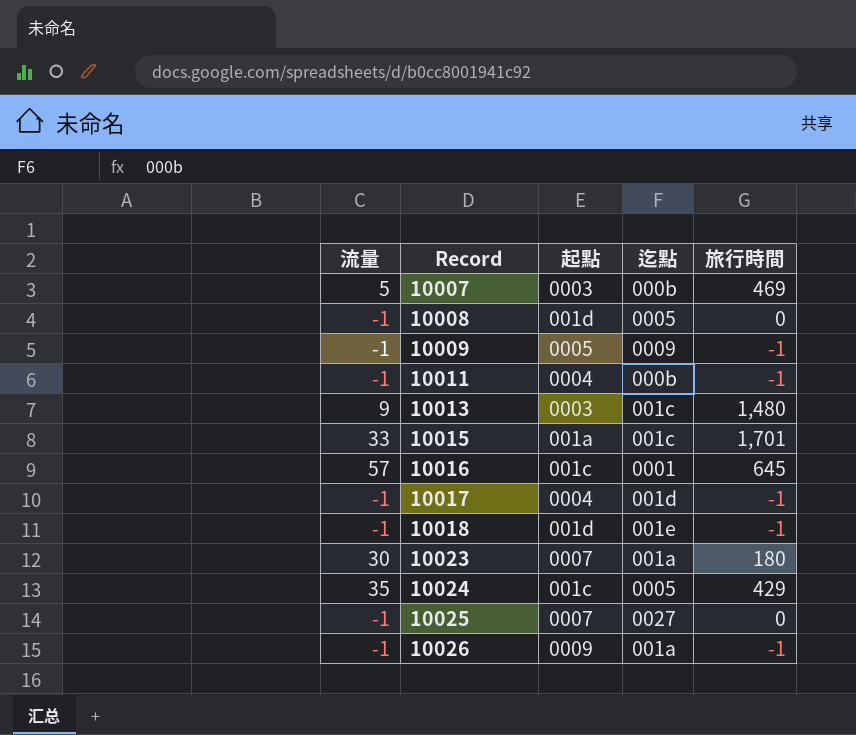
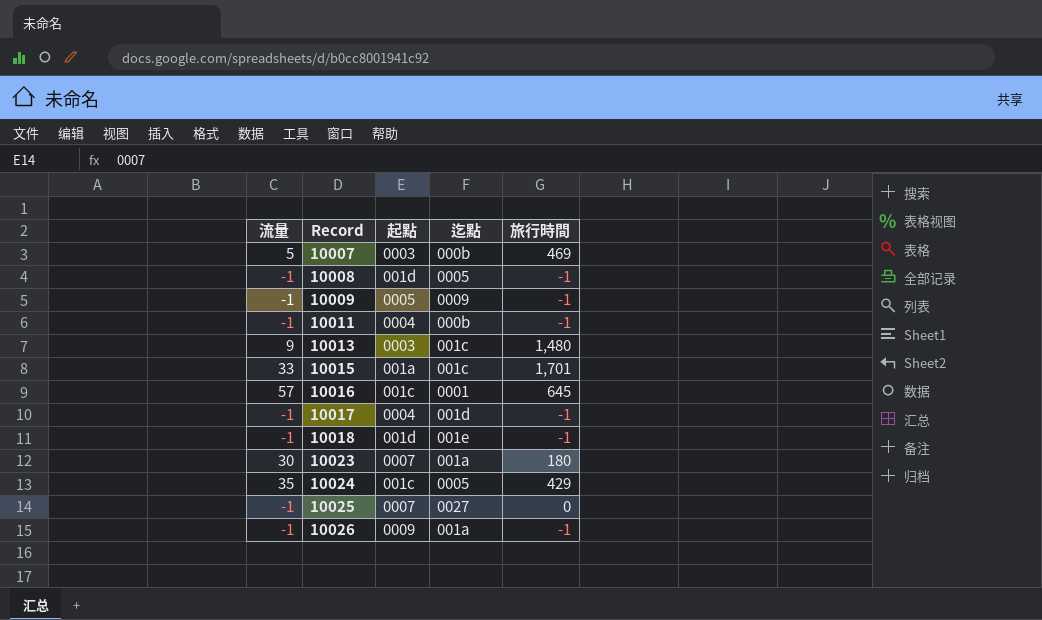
10008 | 旅行時間: 0 -> -1

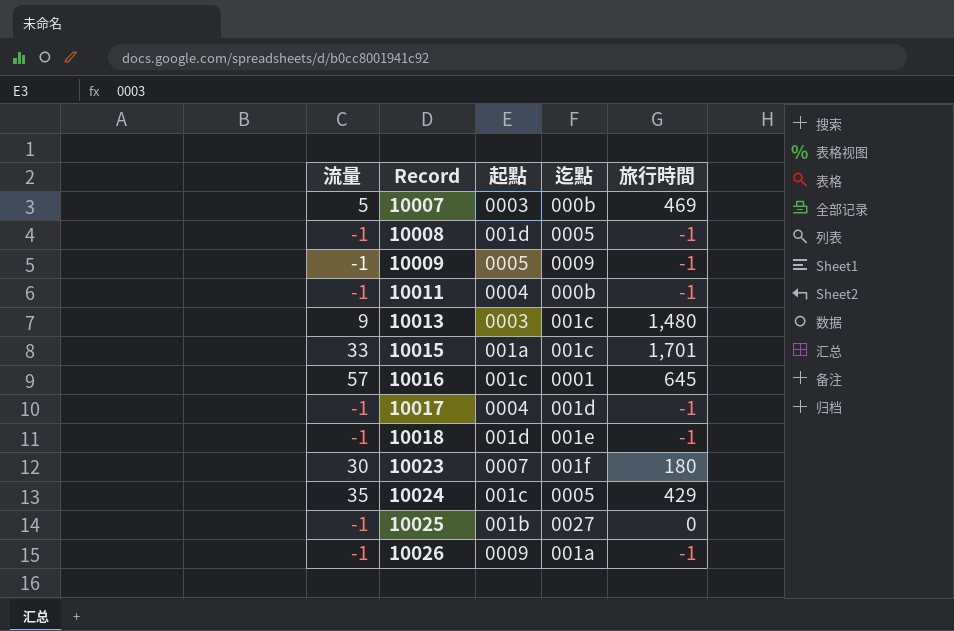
10023 | 迄點: 001a -> 001f
10025 | 起點: 0007 -> 001b

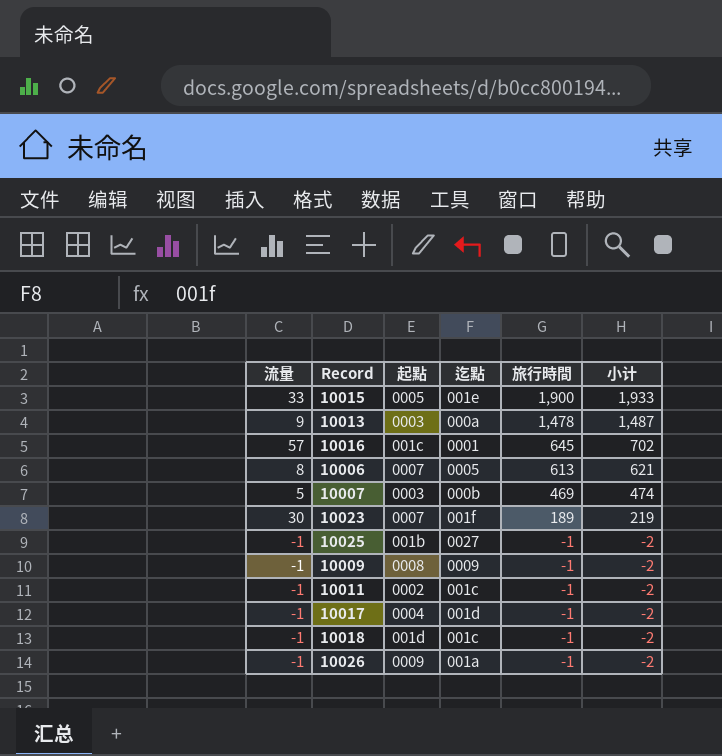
row order: Record ascending -> 旅行時間 descending
column 小计 | formula: none -> [流量] + [旅行時間]
row 10008: -1 | 001d | 0005 | -1 -> none
row 10024: 35 | 001c | 0005 | 429 -> none
10015 | 起點: 001a -> 0005
10015 | 迄點: 001c -> 001e
10015 | 旅行時間: 1,701 -> 1,900
10013 | 迄點: 001c -> 000a
10013 | 旅行時間: 1,480 -> 1,478
row 10006: none -> 8 | 0007 | 0005 | 613 | 621
10023 | 旅行時間: 180 -> 189
10025 | 旅行時間: 0 -> -1
10009 | 起點: 0005 -> 0008
10011 | 起點: 0004 -> 0002
10011 | 迄點: 000b -> 001c
10018 | 迄點: 001e -> 001c

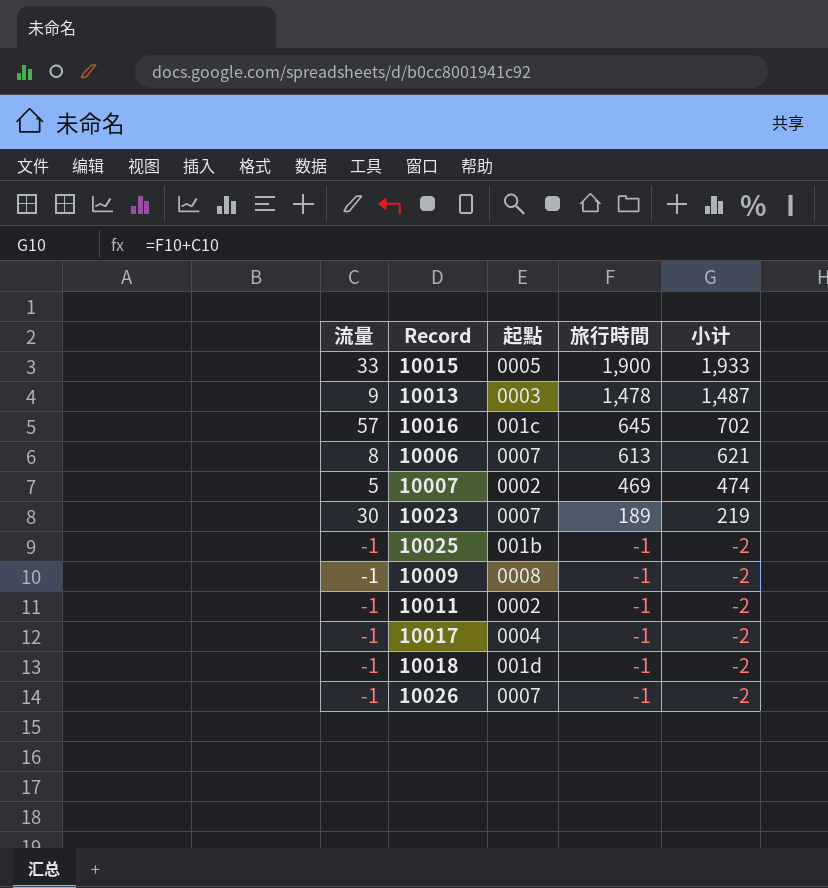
column 迄點 | position: 4 -> none
10007 | 起點: 0003 -> 0002
10026 | 起點: 0009 -> 0007

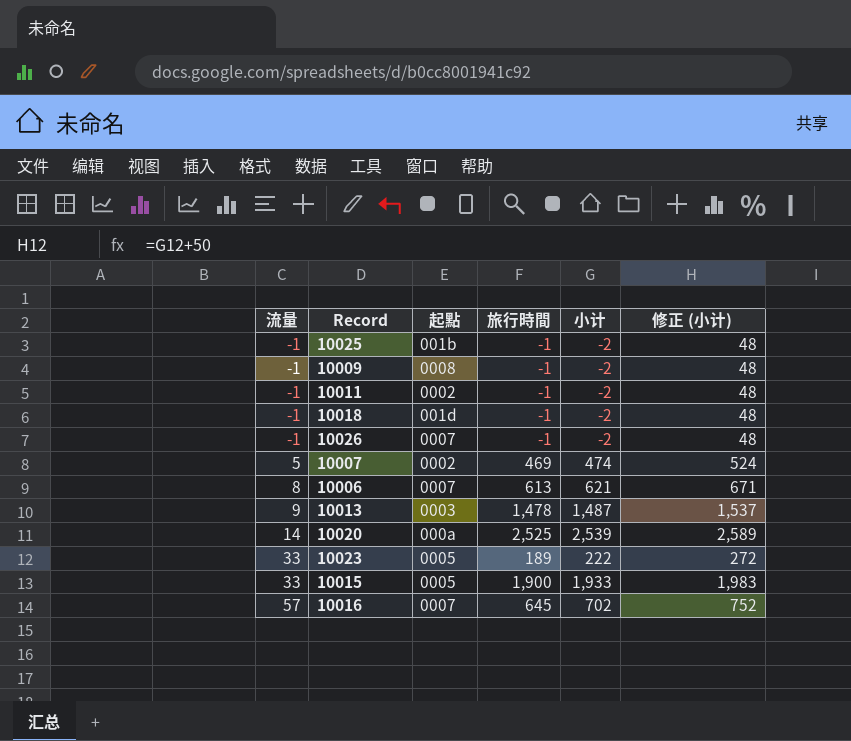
row order: 旅行時間 descending -> 流量 ascending
column 修正 (小计) | formula: none -> [小计] + 50
row 10017: -1 | 0004 | -1 | -2 -> none
row 10020: none -> 14 | 000a | 2,525 | 2,539 | 2,589
10023 | 流量: 30 -> 33
10023 | 起點: 0007 -> 0005
10023 | 小计: 219 -> 222
10016 | 起點: 001c -> 0007

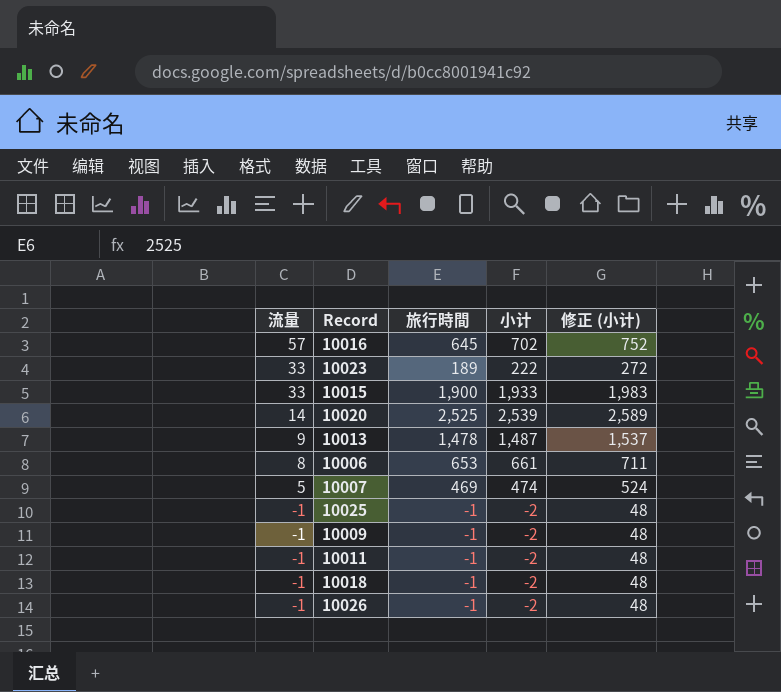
row order: 流量 ascending -> 流量 descending
column 起點 | position: 3 -> none
10006 | 旅行時間: 613 -> 653
10006 | 小计: 621 -> 661
10006 | 修正 (小计): 671 -> 711

